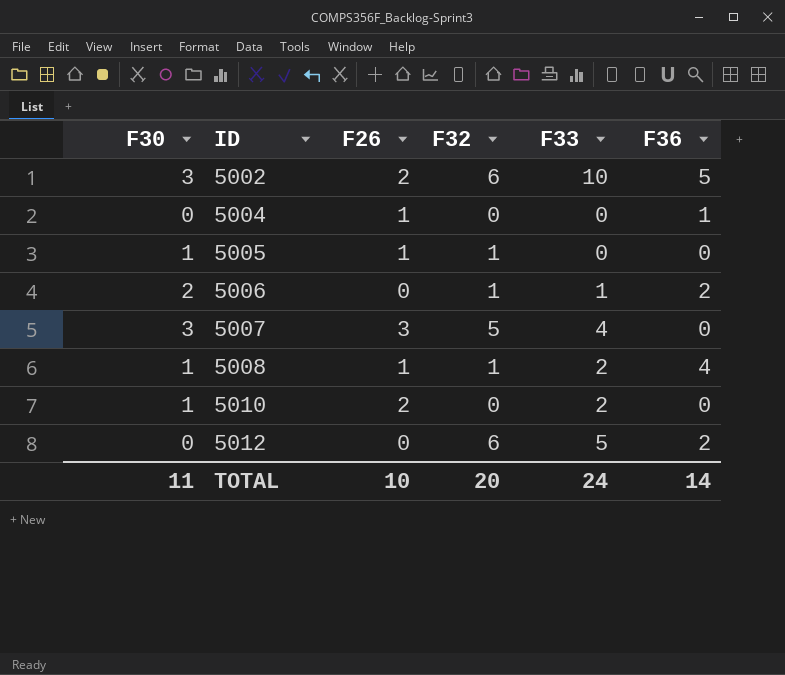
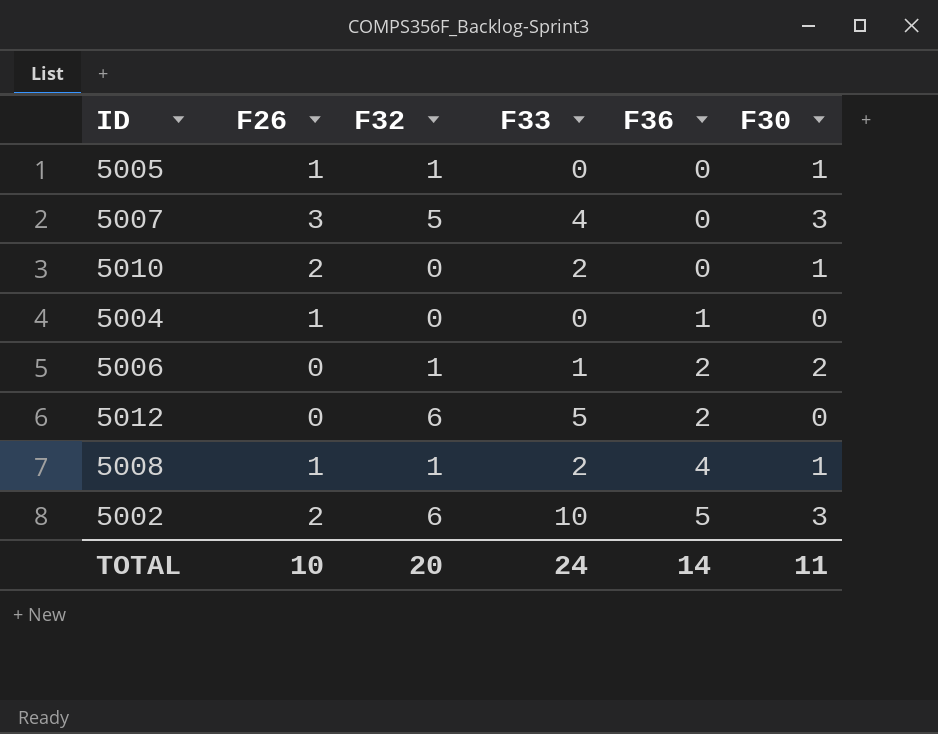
row order: ID ascending -> F36 ascending
column F30 | position: 1 -> 6

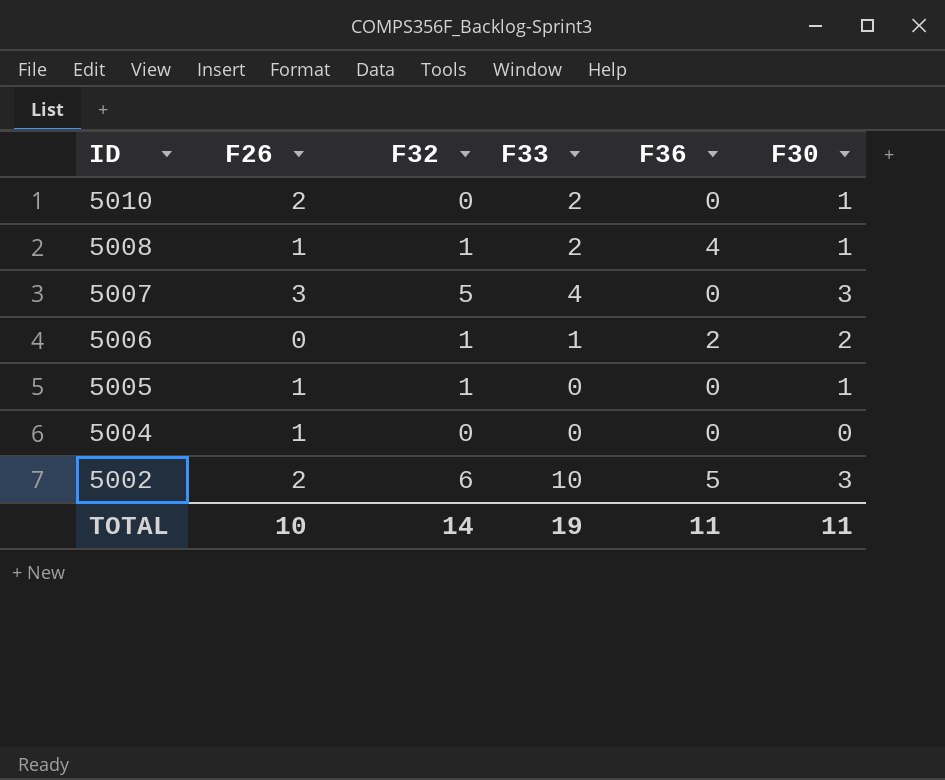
row order: F36 ascending -> ID descending
row 5012: 0 | 6 | 5 | 2 | 0 -> none
5004 | F36: 1 -> 0
TOTAL | F32: 20 -> 14
TOTAL | F33: 24 -> 19
TOTAL | F36: 14 -> 11

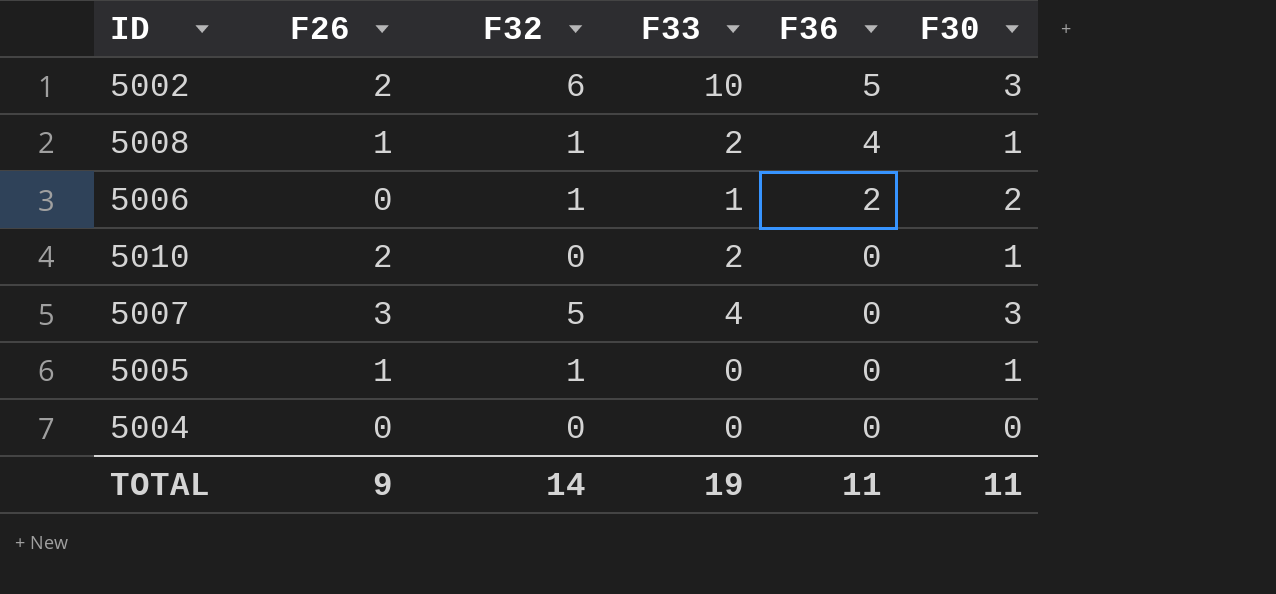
row order: ID descending -> F36 descending
5004 | F26: 1 -> 0
TOTAL | F26: 10 -> 9

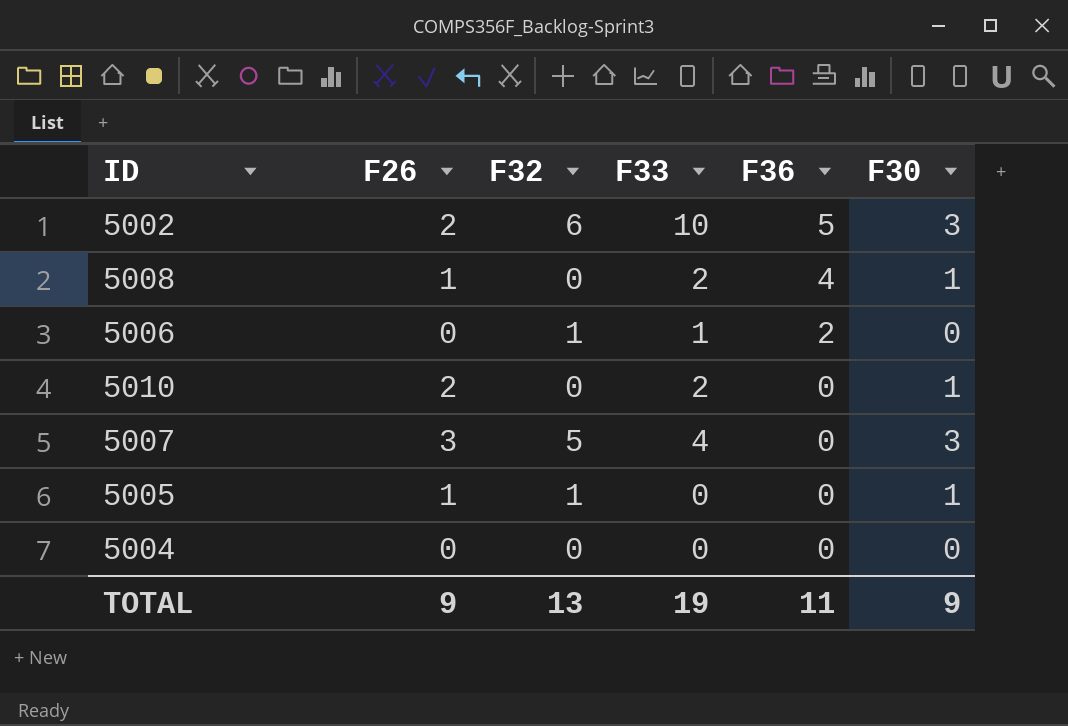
5008 | F32: 1 -> 0
5006 | F30: 2 -> 0
TOTAL | F32: 14 -> 13
TOTAL | F30: 11 -> 9

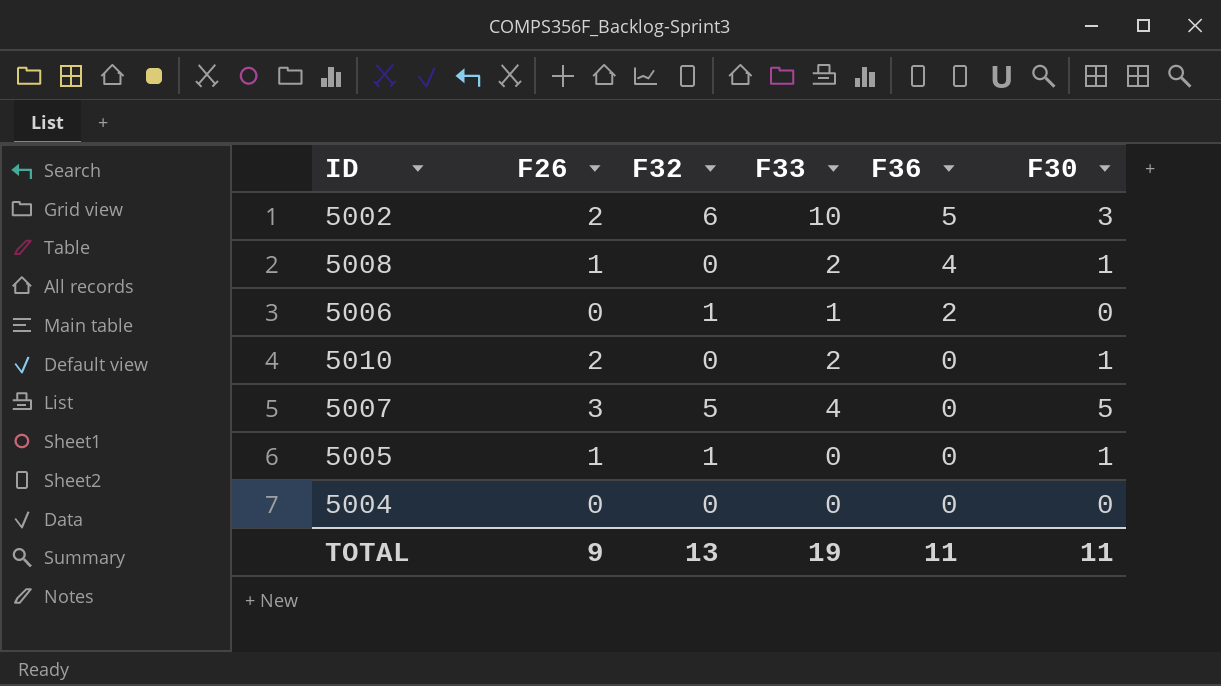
5007 | F30: 3 -> 5
TOTAL | F30: 9 -> 11

